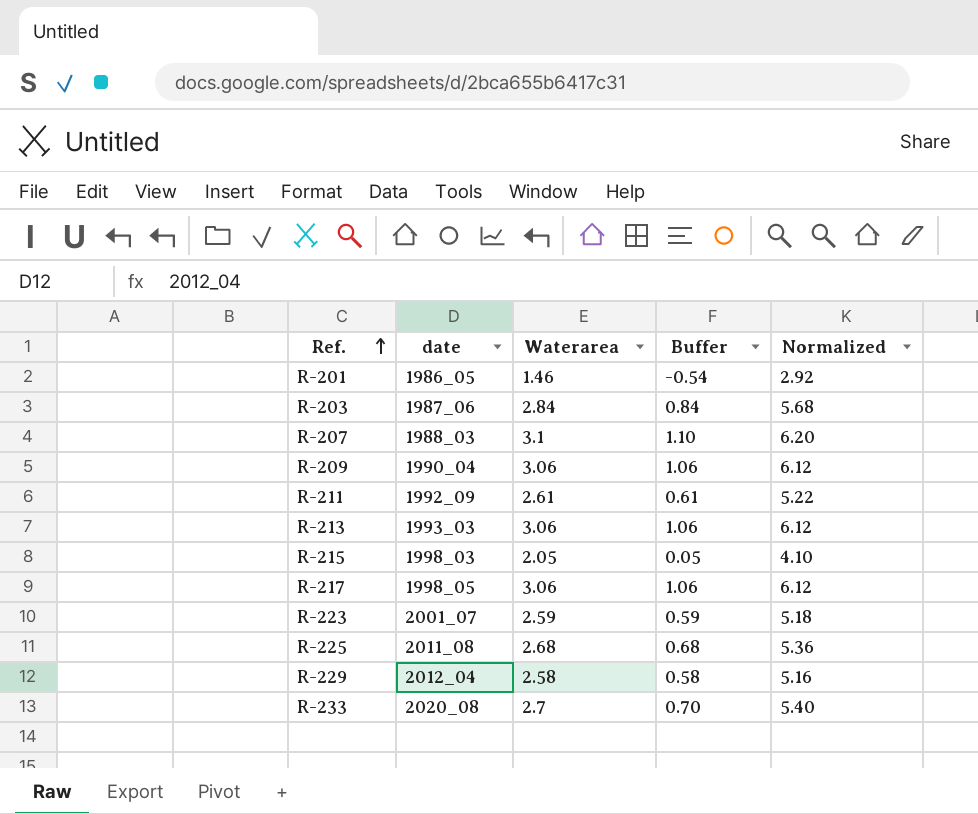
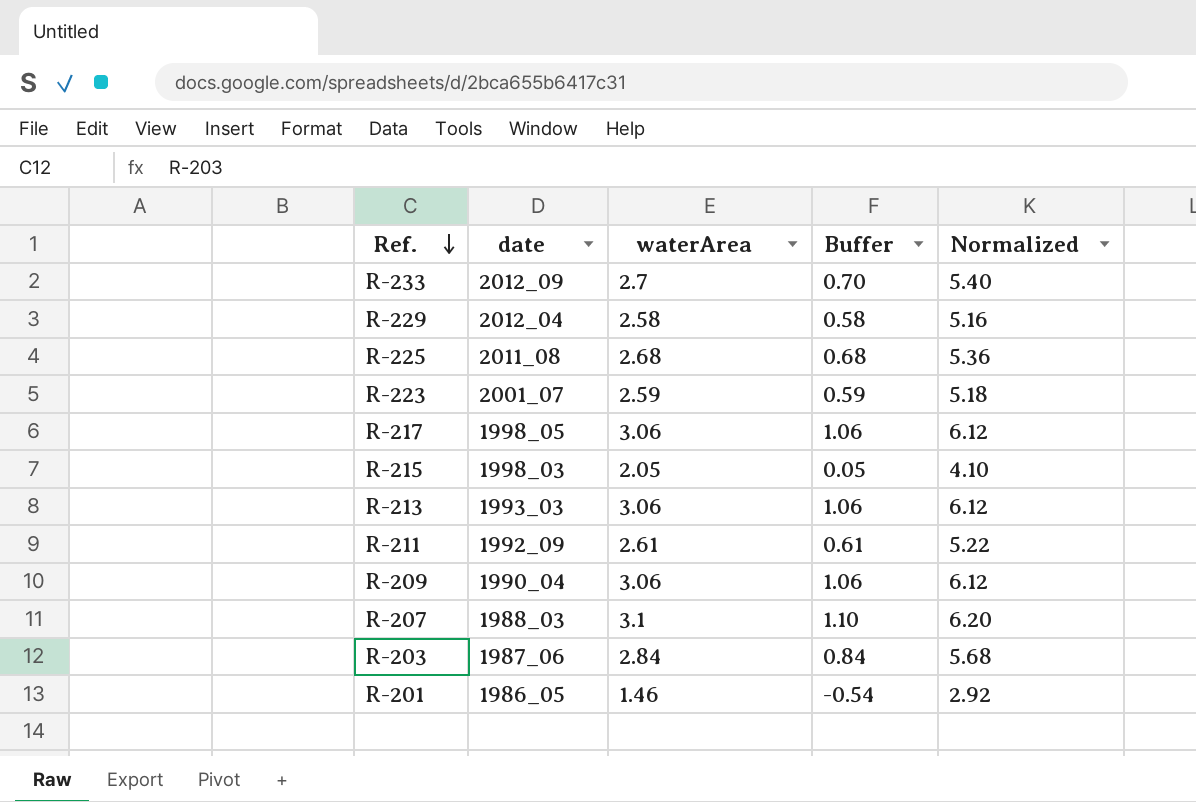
row order: Ref. ascending -> Ref. descending
column name: Waterarea -> waterArea
R-233 | date: 2020_08 -> 2012_09

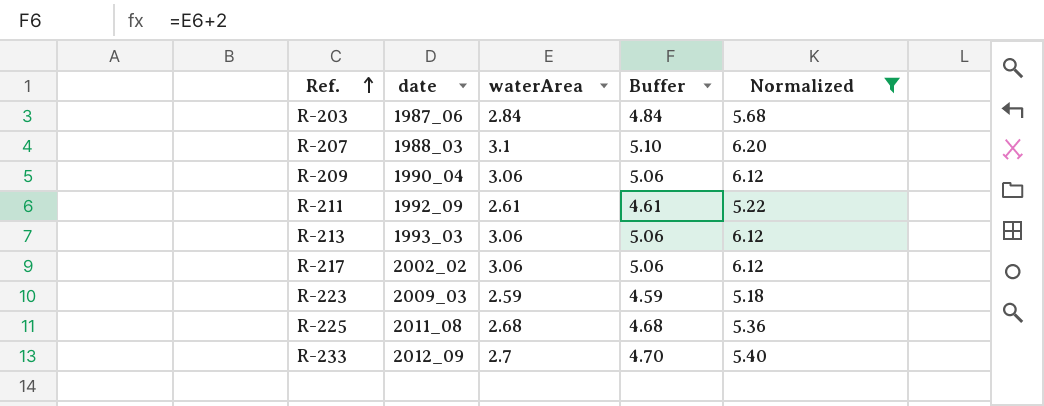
filter: none -> Normalized >= 5.18
row order: Ref. descending -> Ref. ascending
column Buffer | formula: [waterArea] - 2 -> [waterArea] + 2
R-217 | date: 1998_05 -> 2002_02
R-223 | date: 2001_07 -> 2009_03

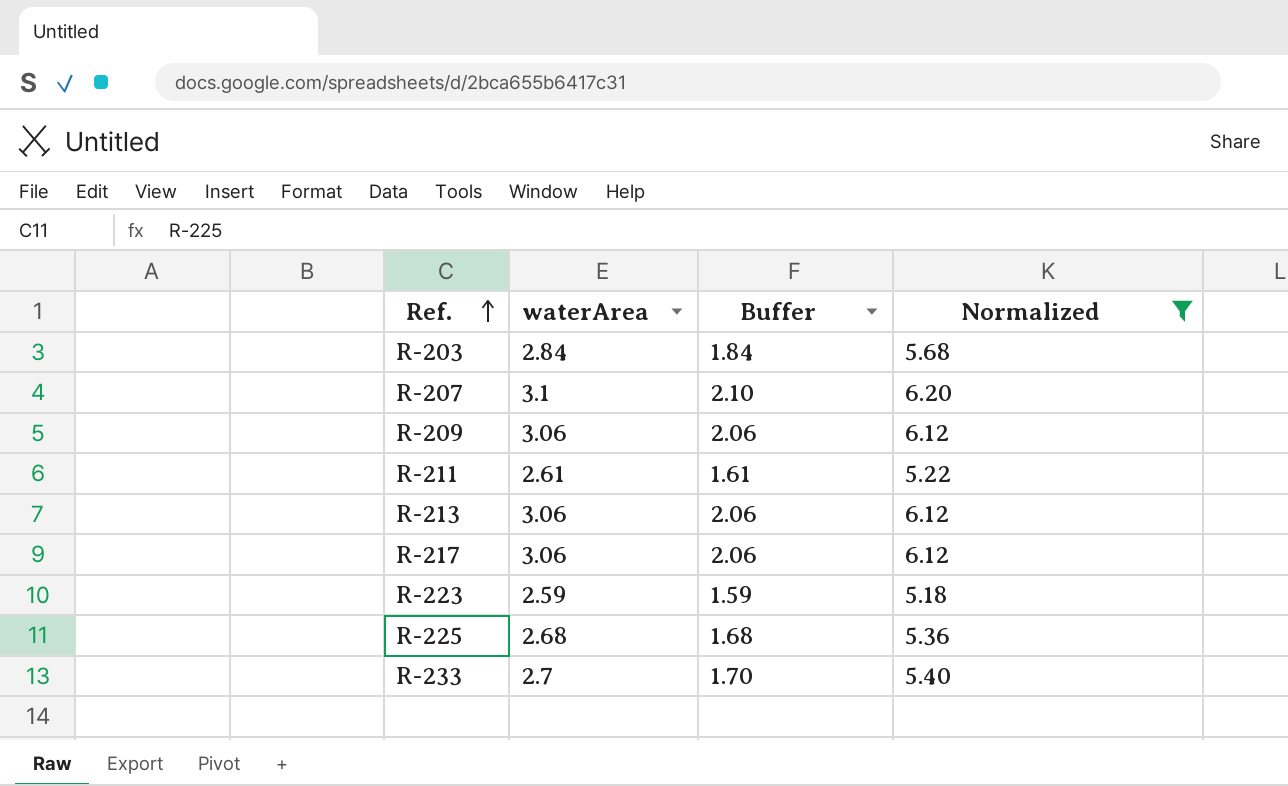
column date | position: 2 -> none
column Buffer | formula: [waterArea] + 2 -> [waterArea] - 1

